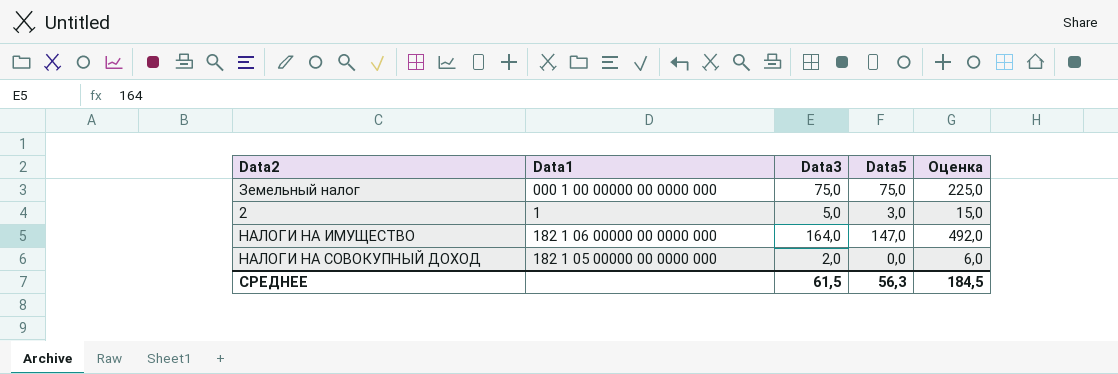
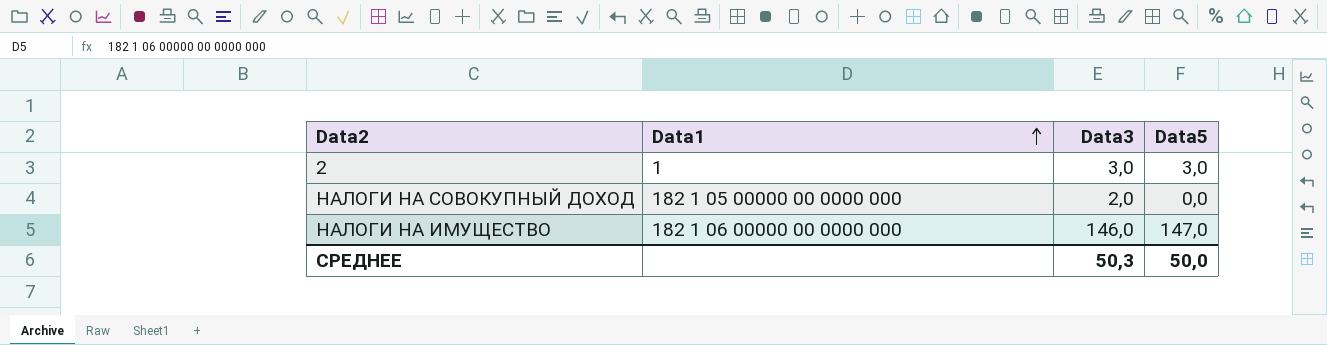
row order: none -> Data1 ascending
column Оценка | formula: [Data3] * 3 -> none
row Земельный налог: 000 1 00 00000 00 0000 000 | 75,0 | 75,0 | 225,0 -> none
2 | Data3: 5,0 -> 3,0
НАЛОГИ НА ИМУЩЕСТВО | Data3: 164,0 -> 146,0
СРЕДНЕЕ | Data3: 61,5 -> 50,3
СРЕДНЕЕ | Data5: 56,3 -> 50,0

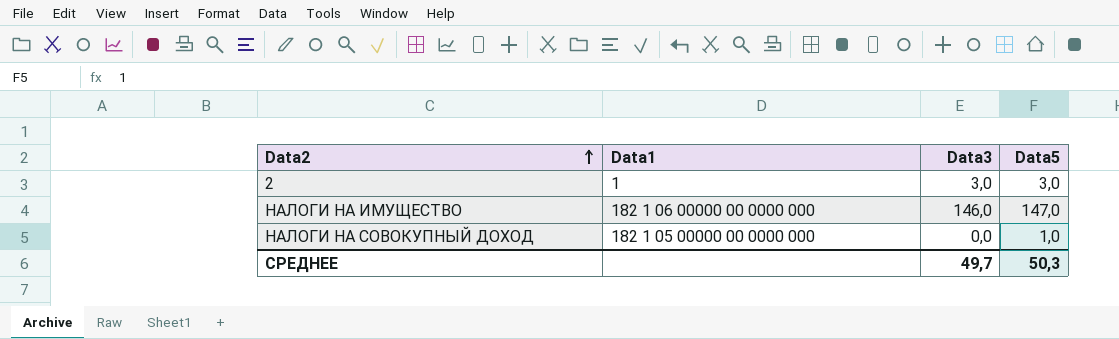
row order: Data1 ascending -> Data2 ascending
НАЛОГИ НА СОВОКУПНЫЙ ДОХОД | Data3: 2,0 -> 0,0
НАЛОГИ НА СОВОКУПНЫЙ ДОХОД | Data5: 0,0 -> 1,0
СРЕДНЕЕ | Data3: 50,3 -> 49,7
СРЕДНЕЕ | Data5: 50,0 -> 50,3

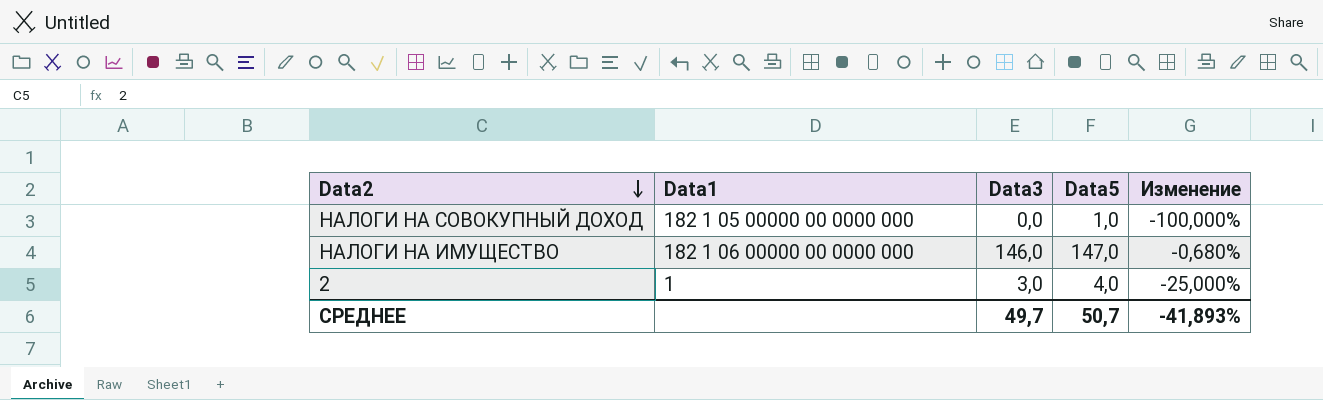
row order: Data2 ascending -> Data2 descending
column Изменение | formula: none -> ([Data3] - [Data5]) / [Data5]
2 | Data5: 3,0 -> 4,0
СРЕДНЕЕ | Data5: 50,3 -> 50,7

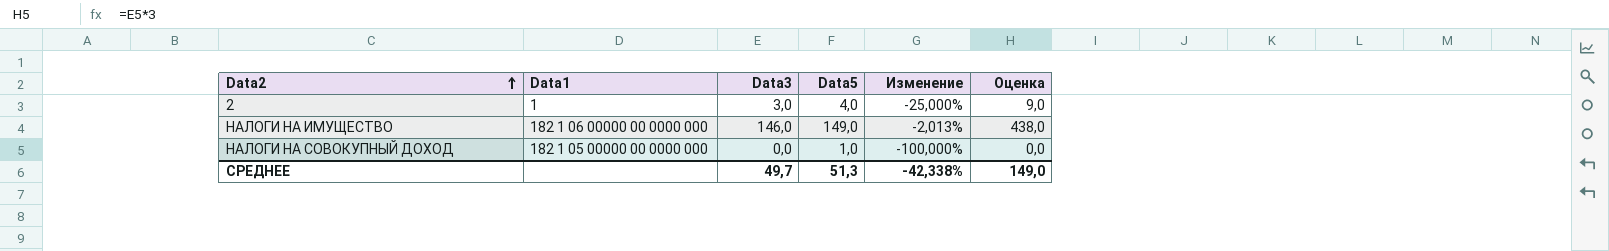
row order: Data2 descending -> Data2 ascending
column Оценка | formula: none -> [Data3] * 3
НАЛОГИ НА ИМУЩЕСТВО | Data5: 147,0 -> 149,0
НАЛОГИ НА ИМУЩЕСТВО | Изменение: -0,680% -> -2,013%
СРЕДНЕЕ | Data5: 50,7 -> 51,3
СРЕДНЕЕ | Изменение: -41,893% -> -42,338%

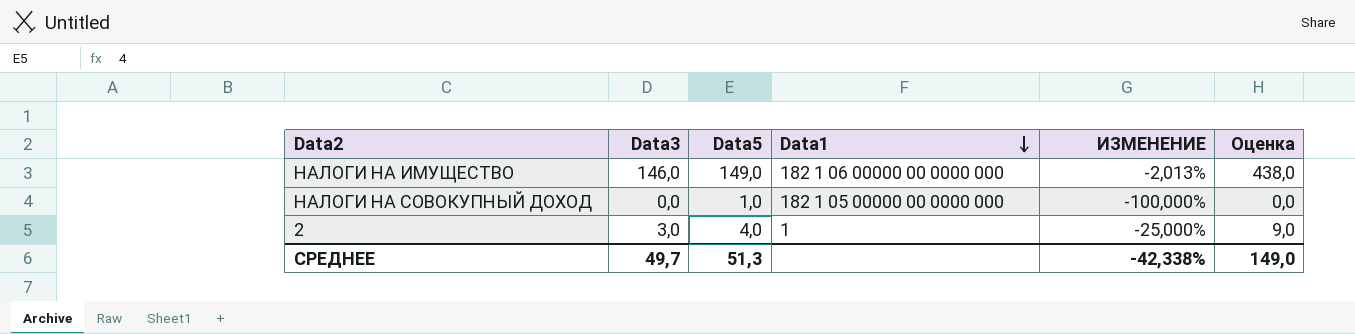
row order: Data2 ascending -> Data1 descending
column Data1 | position: 2 -> 4
column name: Изменение -> ИЗМЕНЕНИЕ

